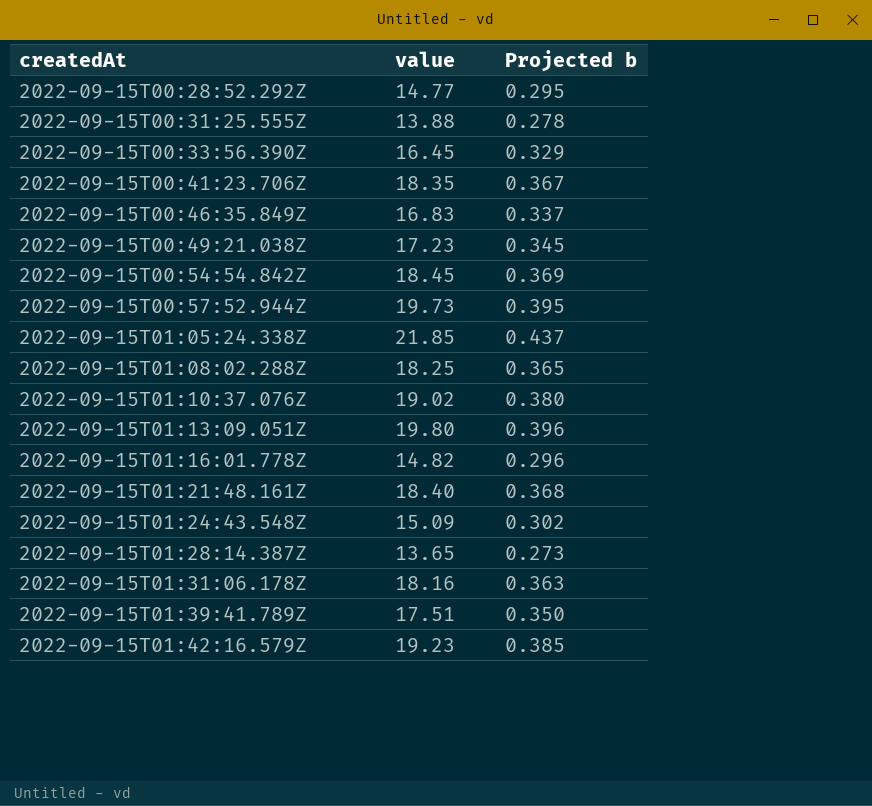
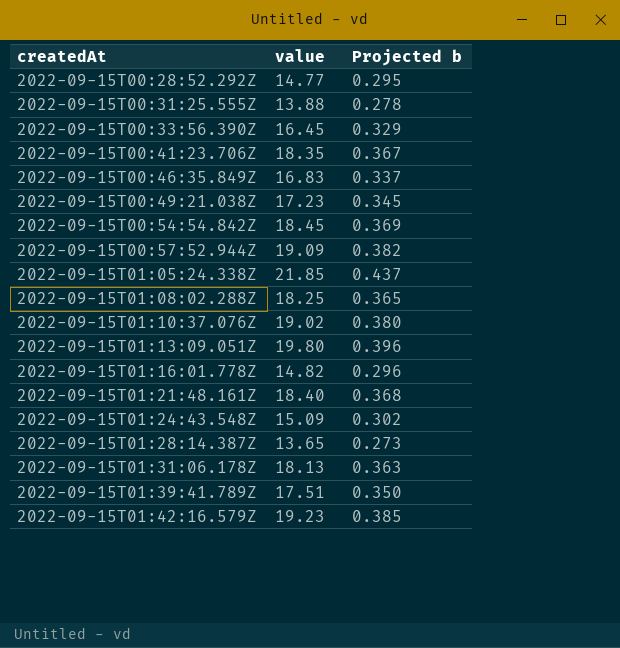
2022-09-15T00:57:52.944Z | value: 19.73 -> 19.09
2022-09-15T00:57:52.944Z | Projected b: 0.395 -> 0.382
2022-09-15T01:31:06.178Z | value: 18.16 -> 18.13

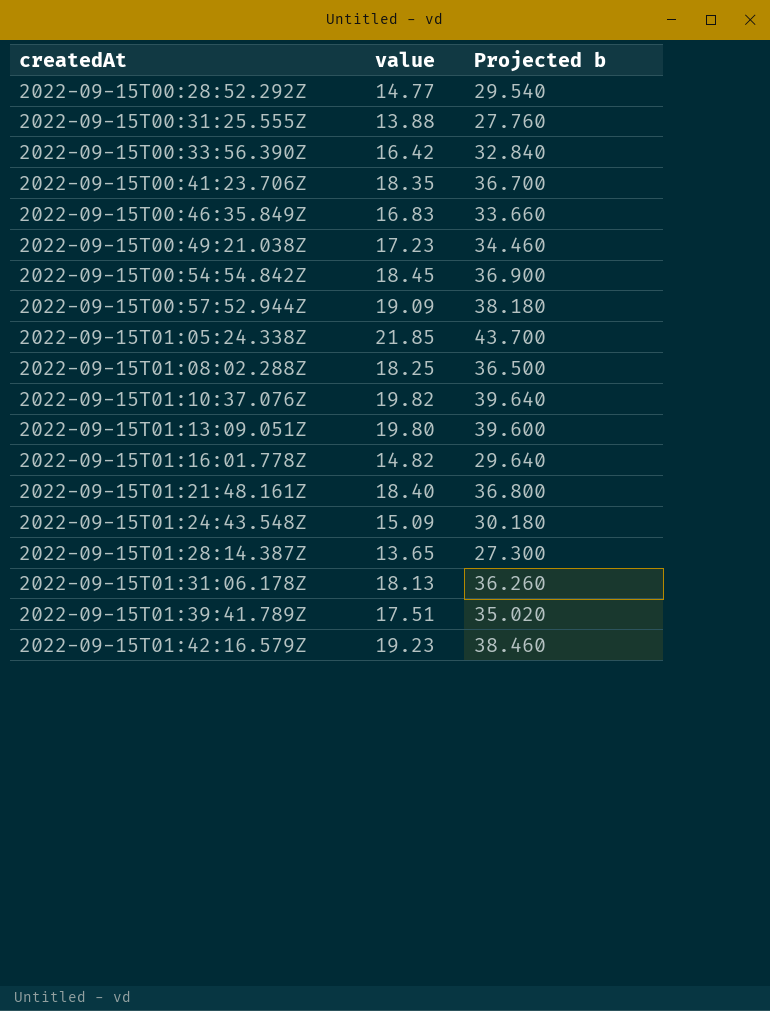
column Projected b | formula: [value] * 0.02 -> [value] * 2
2022-09-15T00:33:56.390Z | value: 16.45 -> 16.42
2022-09-15T01:10:37.076Z | value: 19.02 -> 19.82

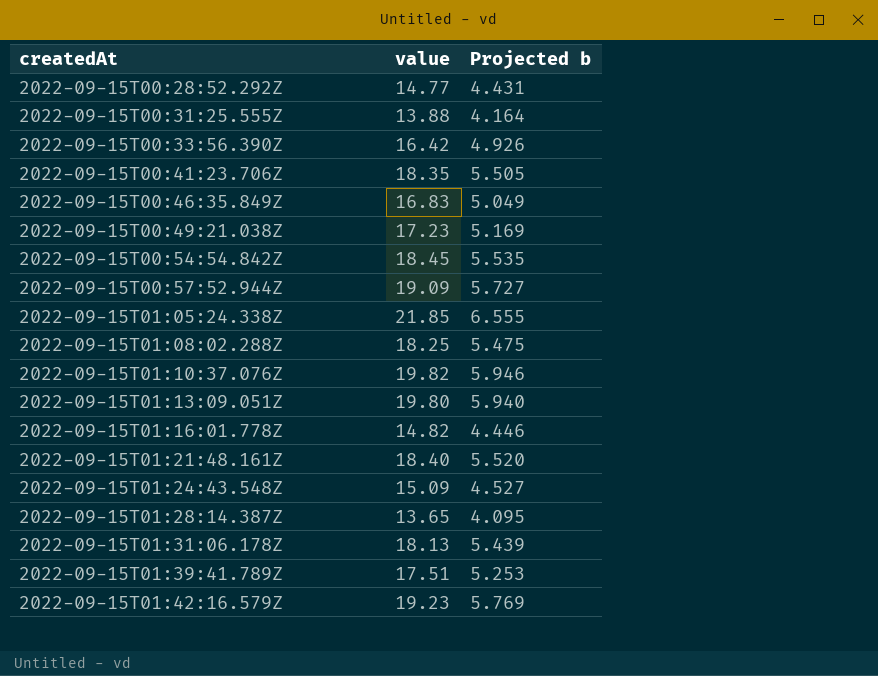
column Projected b | formula: [value] * 2 -> [value] * 0.3

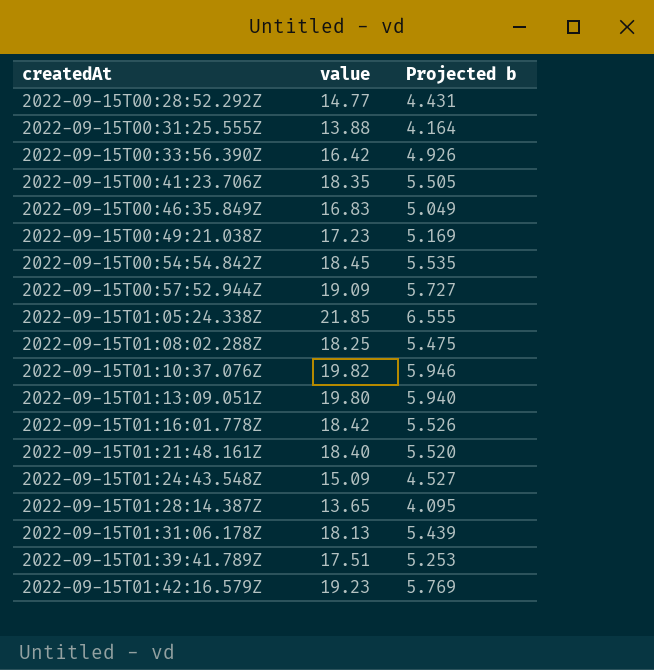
2022-09-15T01:16:01.778Z | value: 14.82 -> 18.42
2022-09-15T01:16:01.778Z | Projected b: 4.446 -> 5.526

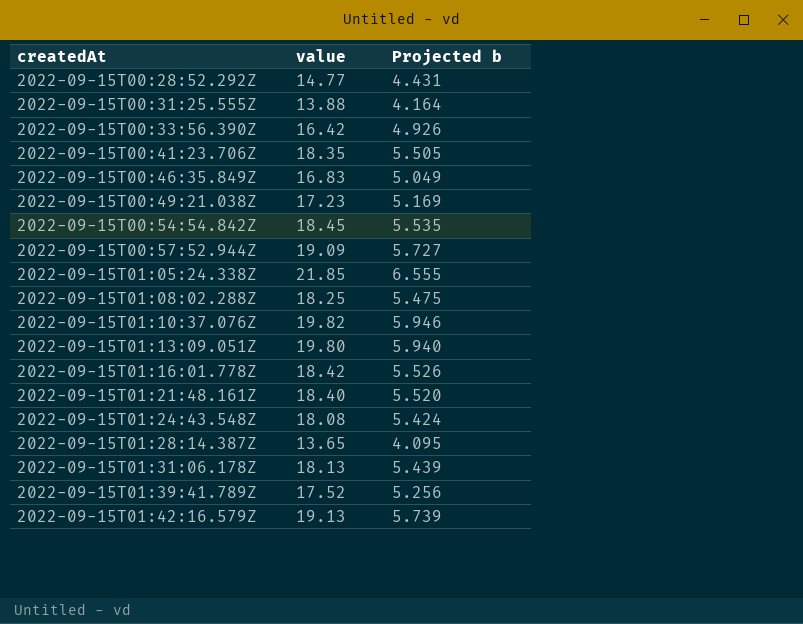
2022-09-15T01:24:43.548Z | value: 15.09 -> 18.08
2022-09-15T01:24:43.548Z | Projected b: 4.527 -> 5.424
2022-09-15T01:39:41.789Z | value: 17.51 -> 17.52
2022-09-15T01:39:41.789Z | Projected b: 5.253 -> 5.256
2022-09-15T01:42:16.579Z | value: 19.23 -> 19.13
2022-09-15T01:42:16.579Z | Projected b: 5.769 -> 5.739

